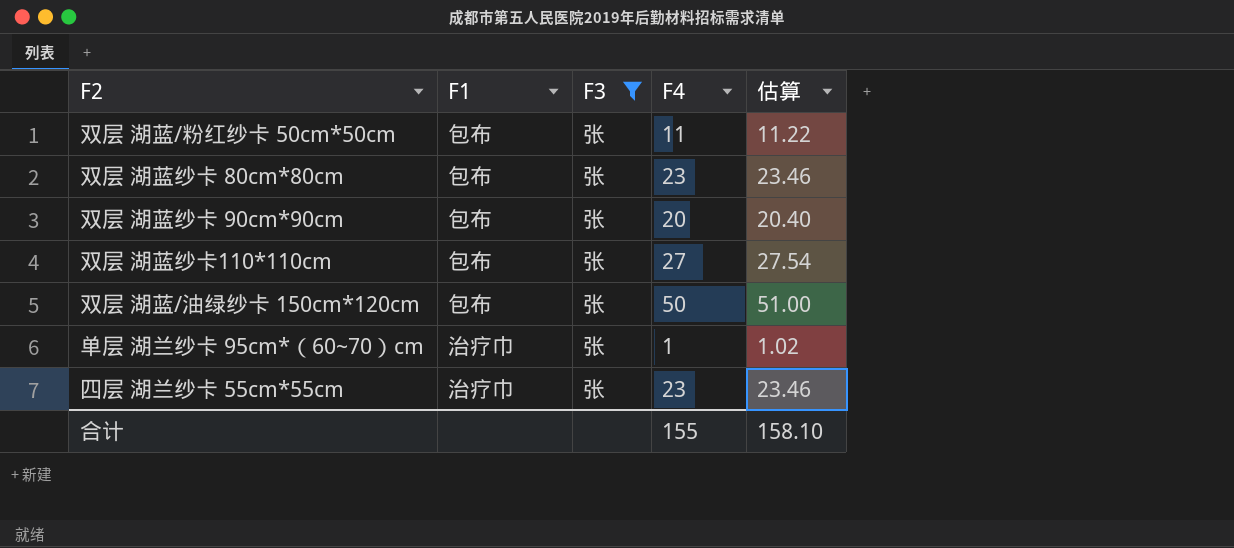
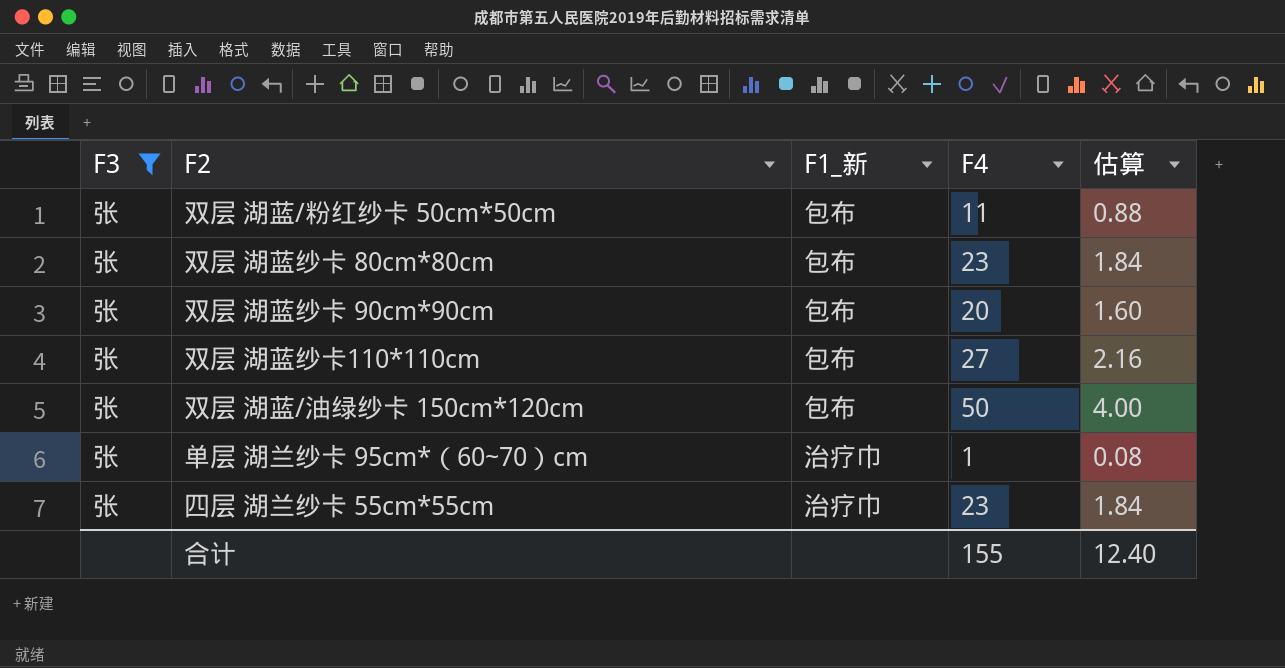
column F3 | position: 3 -> 1
column name: F1 -> F1_新
column 估算 | formula: [F4] * 1.02 -> [F4] * 0.08
合计 | 估算: 158.10 -> 12.40

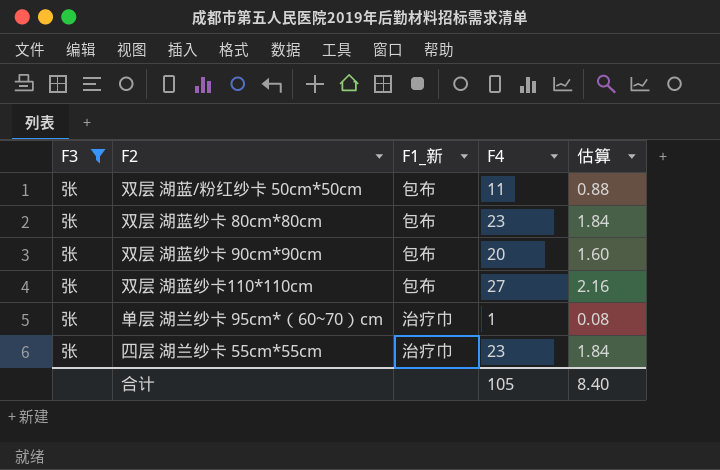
row 双层 湖蓝/油绿纱卡 150cm*120cm: 张 | 包布 | 50 | 4.00 -> none
合计 | F4: 155 -> 105
合计 | 估算: 12.40 -> 8.40

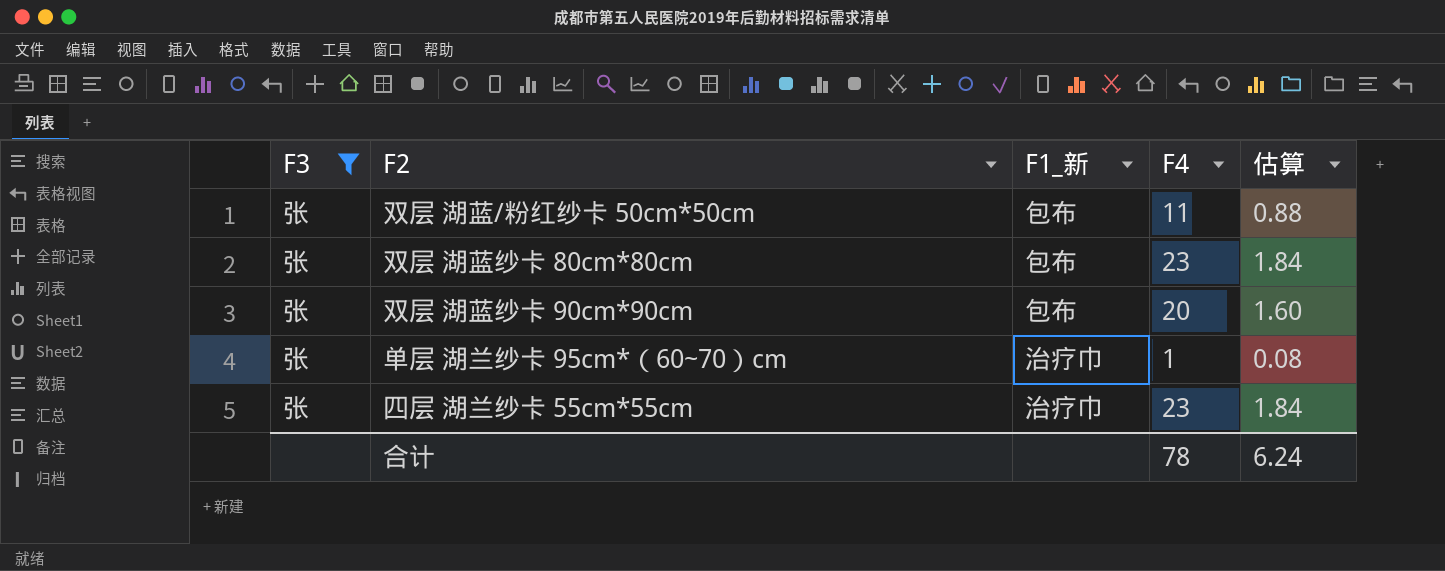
row 双层 湖蓝纱卡110*110cm: 张 | 包布 | 27 | 2.16 -> none
合计 | F4: 105 -> 78
合计 | 估算: 8.40 -> 6.24

